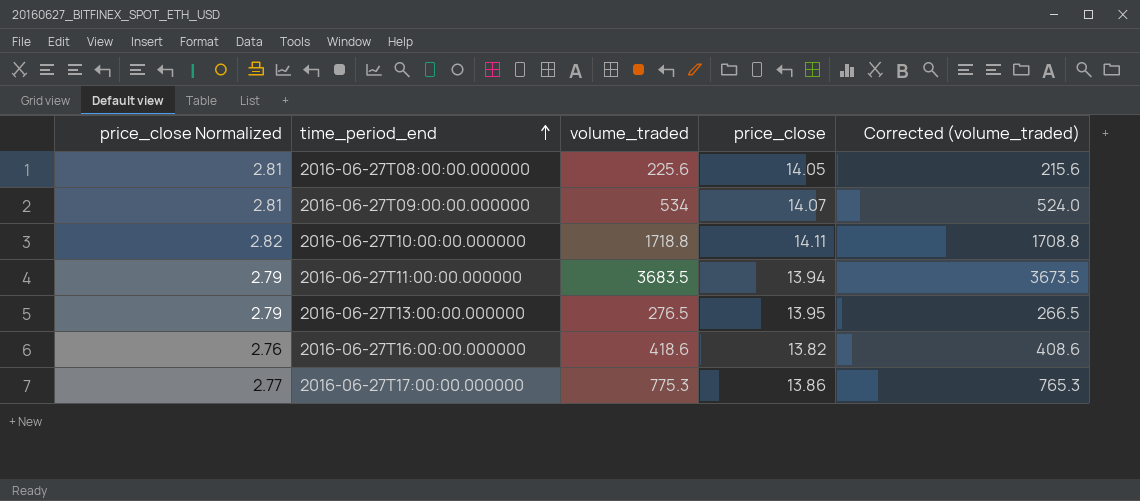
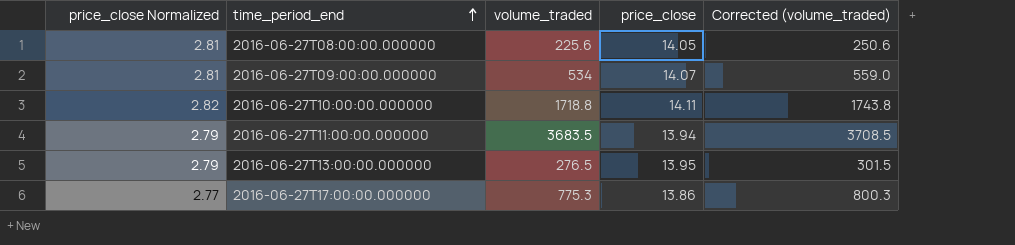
column Corrected (volume_traded) | formula: [volume_traded] - 10 -> [volume_traded] + 25
row 2016-06-27T16:00:00.000000: 2.76 | 418.6 | 13.82 | 408.6 -> none

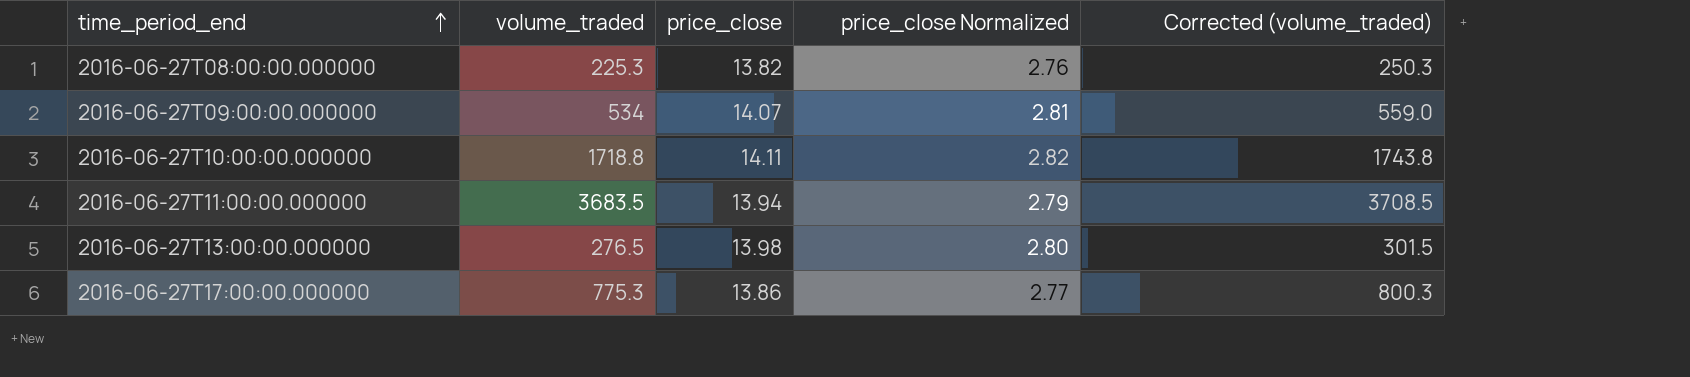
column price_close Normalized | position: 1 -> 4
2016-06-27T08:00:00.000000 | volume_traded: 225.6 -> 225.3
2016-06-27T08:00:00.000000 | price_close: 14.05 -> 13.82
2016-06-27T08:00:00.000000 | price_close Normalized: 2.81 -> 2.76
2016-06-27T08:00:00.000000 | Corrected (volume_traded): 250.6 -> 250.3
2016-06-27T13:00:00.000000 | price_close: 13.95 -> 13.98
2016-06-27T13:00:00.000000 | price_close Normalized: 2.79 -> 2.80

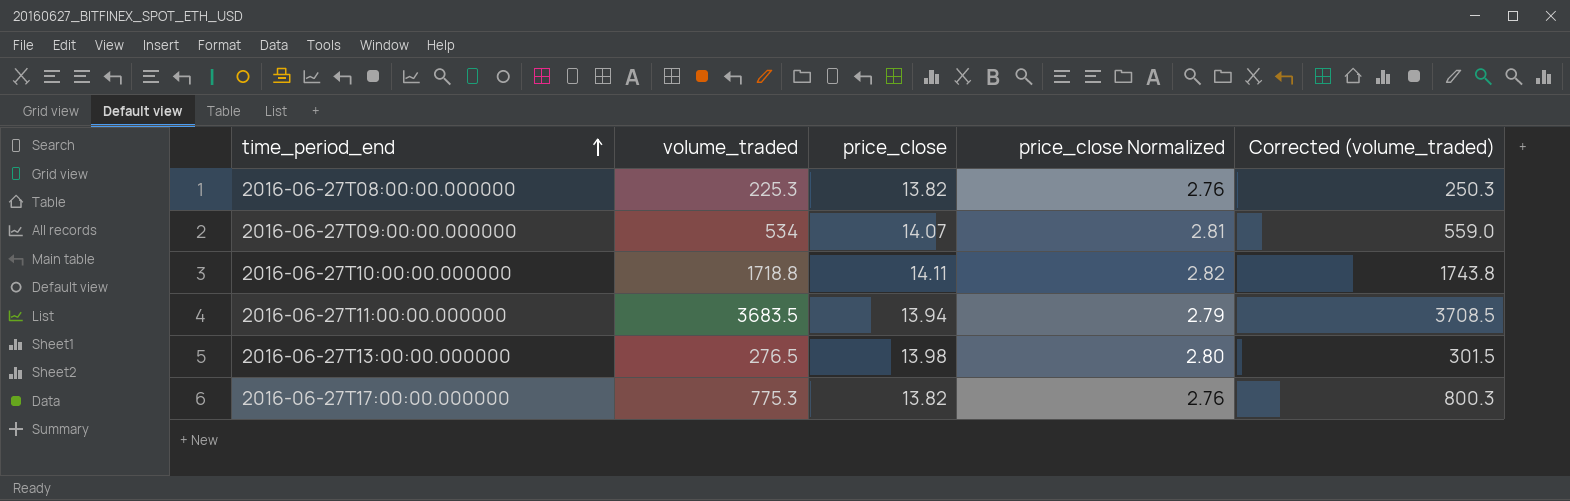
2016-06-27T17:00:00.000000 | price_close: 13.86 -> 13.82
2016-06-27T17:00:00.000000 | price_close Normalized: 2.77 -> 2.76

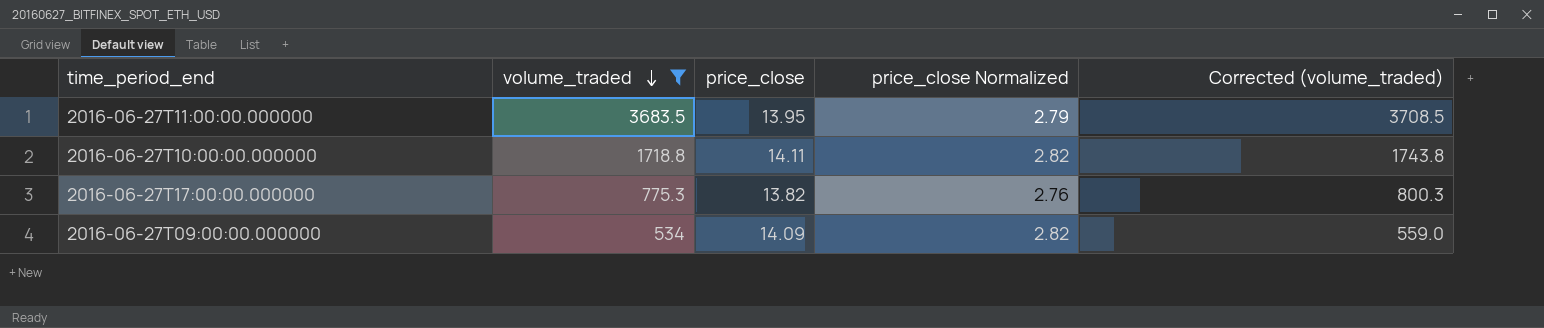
filter: none -> volume_traded >= 534
row order: time_period_end ascending -> volume_traded descending
2016-06-27T11:00:00.000000 | price_close: 13.94 -> 13.95
2016-06-27T09:00:00.000000 | price_close: 14.07 -> 14.09
2016-06-27T09:00:00.000000 | price_close Normalized: 2.81 -> 2.82

